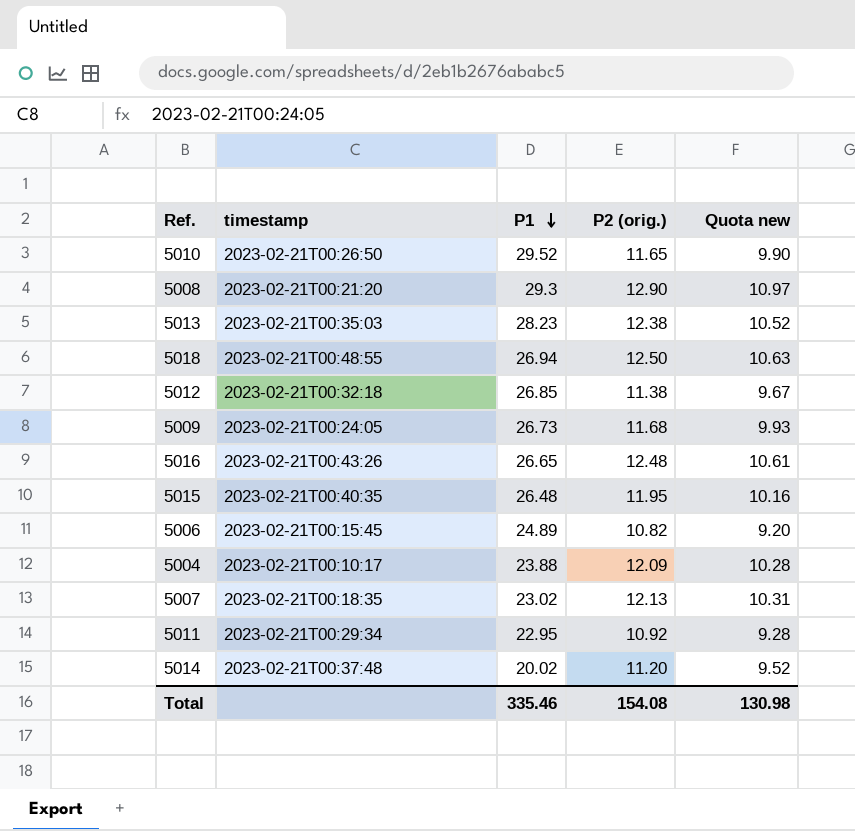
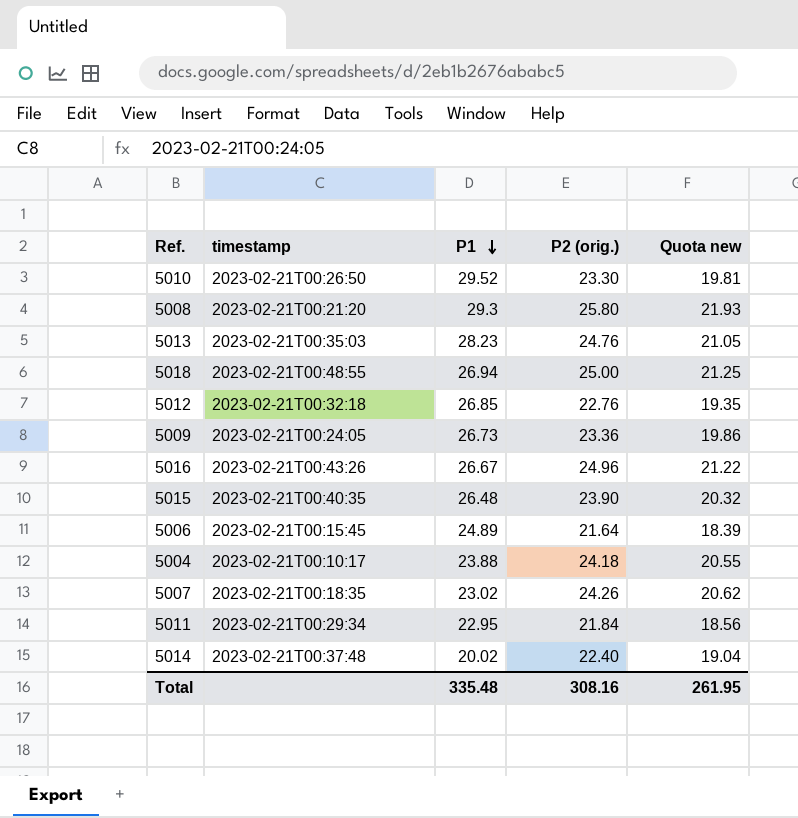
5010 | P2 (orig.): 11.65 -> 23.30
5010 | Quota new: 9.90 -> 19.81
5008 | P2 (orig.): 12.90 -> 25.80
5008 | Quota new: 10.97 -> 21.93
5013 | P2 (orig.): 12.38 -> 24.76
5013 | Quota new: 10.52 -> 21.05
5018 | P2 (orig.): 12.50 -> 25.00
5018 | Quota new: 10.63 -> 21.25
5012 | P2 (orig.): 11.38 -> 22.76
5012 | Quota new: 9.67 -> 19.35
5009 | P2 (orig.): 11.68 -> 23.36
5009 | Quota new: 9.93 -> 19.86
5016 | P1: 26.65 -> 26.67
5016 | P2 (orig.): 12.48 -> 24.96
5016 | Quota new: 10.61 -> 21.22
5015 | P2 (orig.): 11.95 -> 23.90
5015 | Quota new: 10.16 -> 20.32
5006 | P2 (orig.): 10.82 -> 21.64
5006 | Quota new: 9.20 -> 18.39
5004 | P2 (orig.): 12.09 -> 24.18
5004 | Quota new: 10.28 -> 20.55
5007 | P2 (orig.): 12.13 -> 24.26
5007 | Quota new: 10.31 -> 20.62
5011 | P2 (orig.): 10.92 -> 21.84
5011 | Quota new: 9.28 -> 18.56
5014 | P2 (orig.): 11.20 -> 22.40
5014 | Quota new: 9.52 -> 19.04
Total | P1: 335.46 -> 335.48
Total | P2 (orig.): 154.08 -> 308.16
Total | Quota new: 130.98 -> 261.95

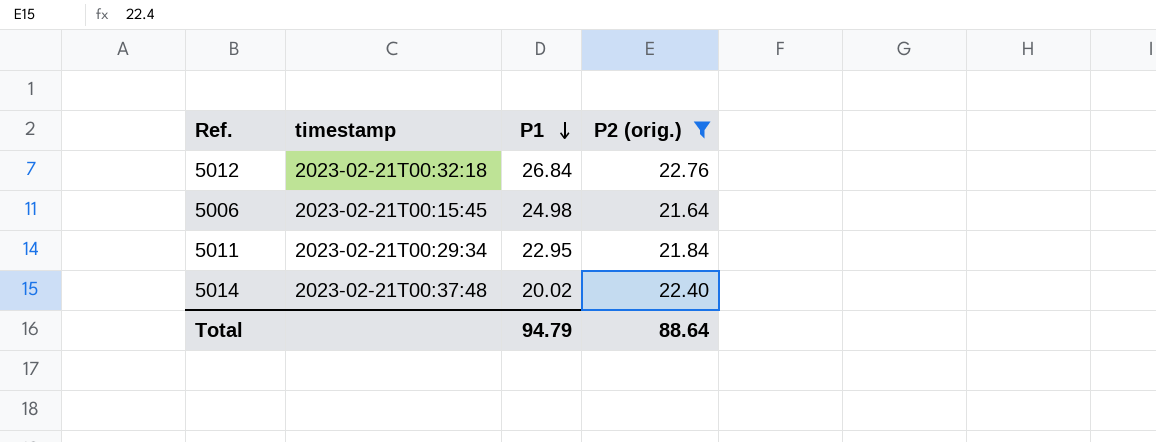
filter: none -> P2 (orig.) <= 22.76
column Quota new | formula: [P2 (orig.)] * 0.85 -> none
5012 | P1: 26.85 -> 26.84
5006 | P1: 24.89 -> 24.98
Total | P1: 335.48 -> 94.79
Total | P2 (orig.): 308.16 -> 88.64

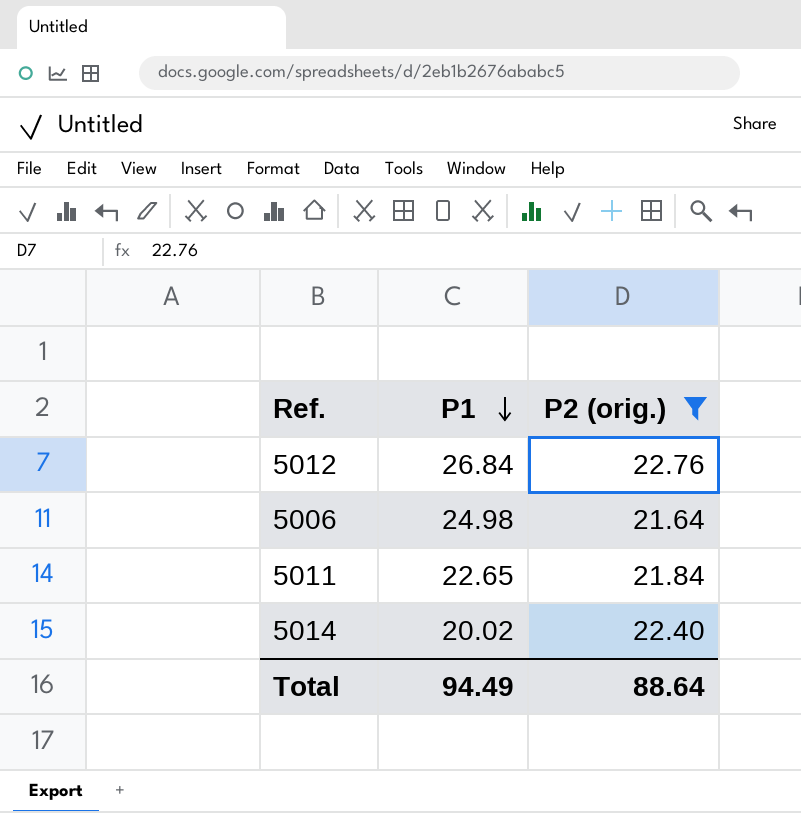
column timestamp | position: 2 -> none
5011 | P1: 22.95 -> 22.65
Total | P1: 94.79 -> 94.49

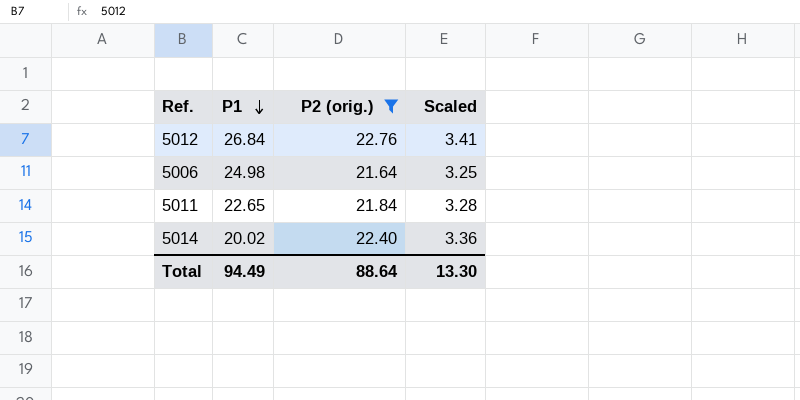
column Scaled | formula: none -> [P2 (orig.)] * 0.15

